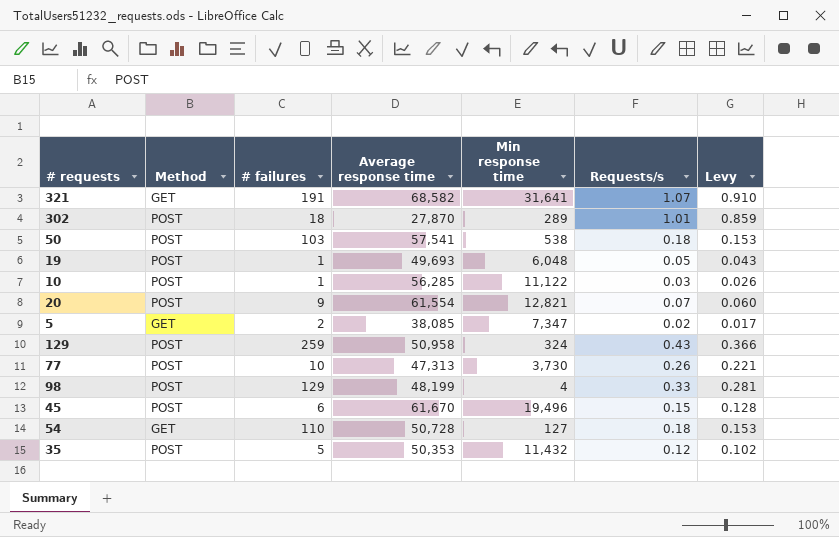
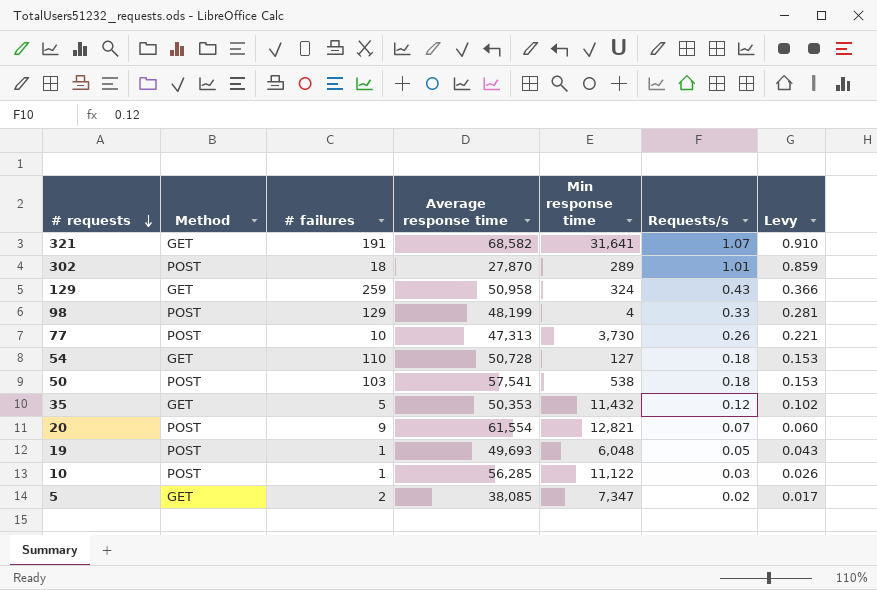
row order: none -> # requests descending
row 45: POST | 6 | 61,670 | 19,496 | 0.15 | 0.128 -> none
129 | Method: POST -> GET
35 | Method: POST -> GET

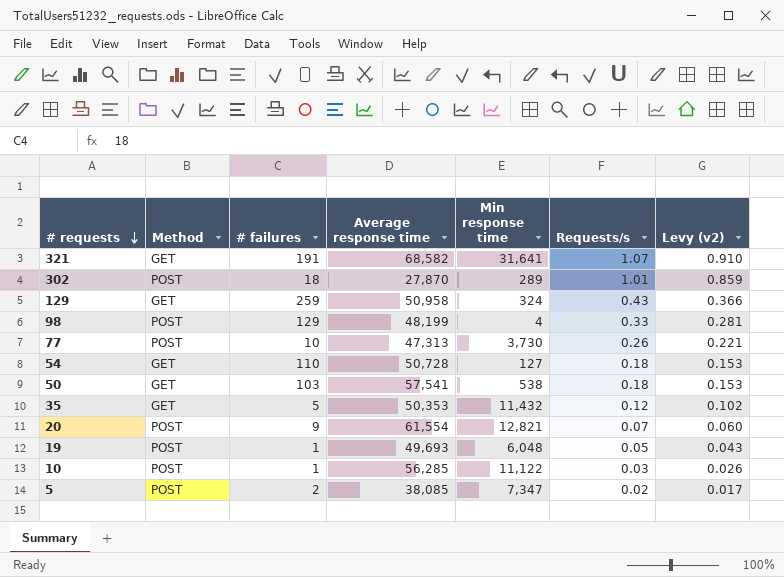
column name: Levy -> Levy (v2)
50 | Method: POST -> GET
5 | Method: GET -> POST

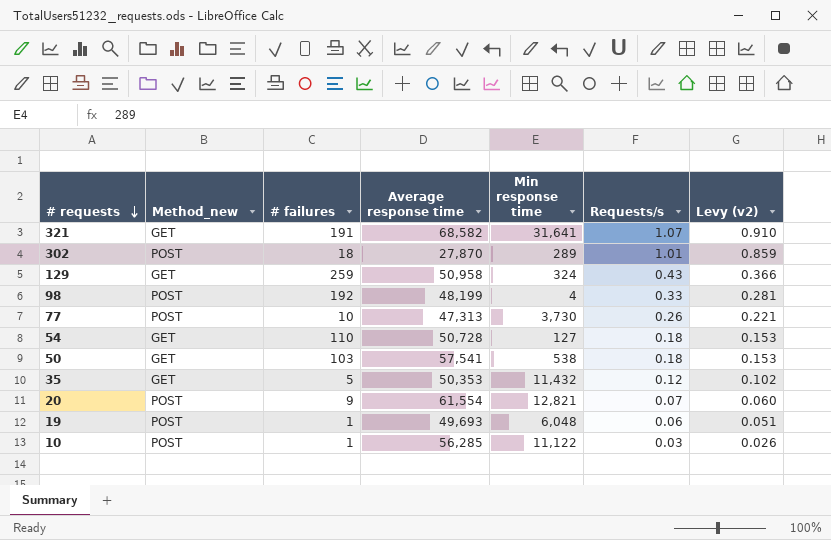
column name: Method -> Method_new
row 5: POST | 2 | 38,085 | 7,347 | 0.02 | 0.017 -> none
98 | # failures: 129 -> 192
19 | Requests/s: 0.05 -> 0.06
19 | Levy (v2): 0.043 -> 0.051

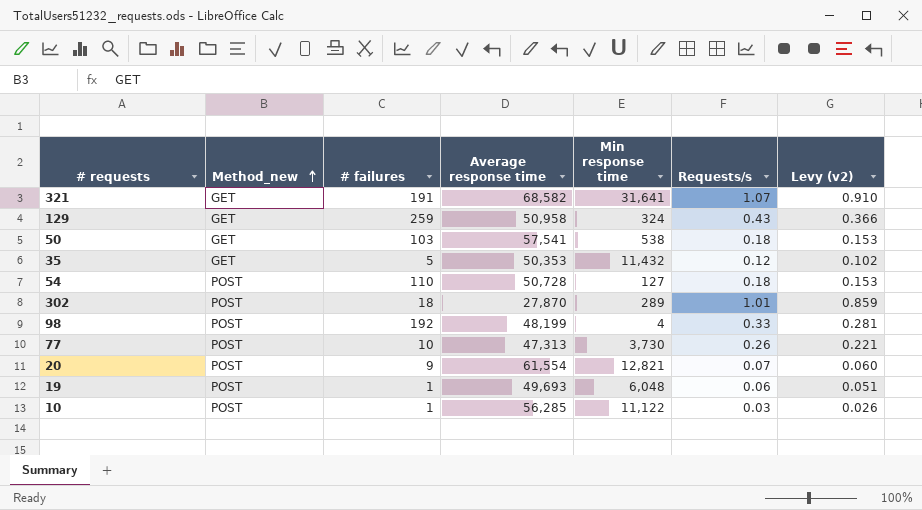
row order: # requests descending -> Method_new ascending
54 | Method_new: GET -> POST

